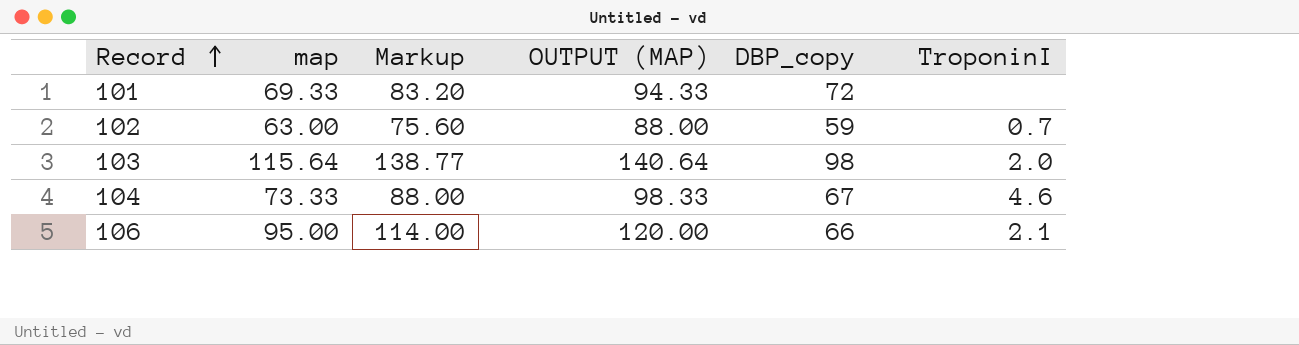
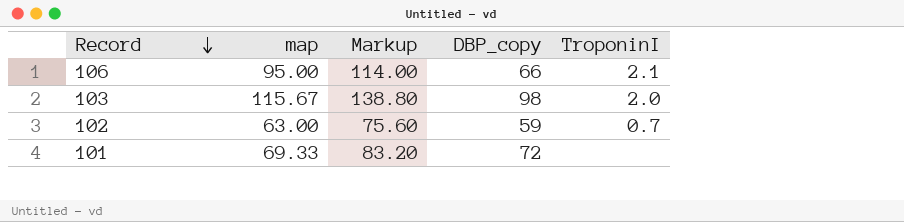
row order: Record ascending -> Record descending
column OUTPUT (MAP) | formula: [map] + 25 -> none
row 104: 73.33 | 88.00 | 98.33 | 67 | 4.6 -> none
103 | map: 115.64 -> 115.67
103 | Markup: 138.77 -> 138.80

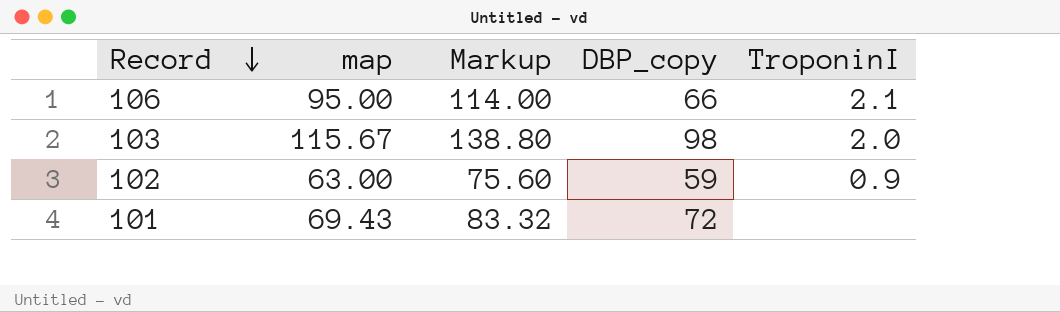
102 | TroponinI: 0.7 -> 0.9
101 | map: 69.33 -> 69.43
101 | Markup: 83.20 -> 83.32

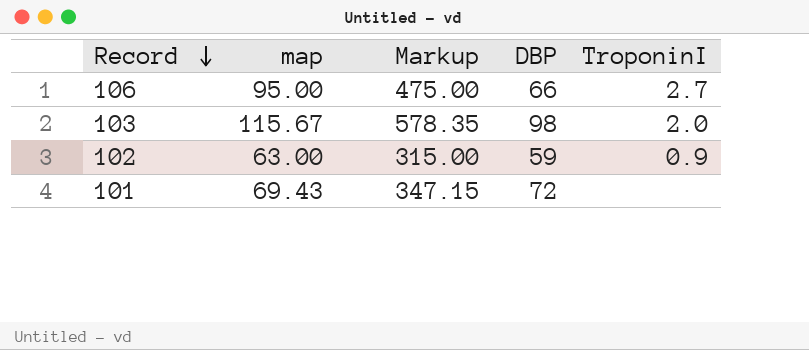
column Markup | formula: [map] * 1.2 -> [map] * 5
column name: DBP_copy -> DBP
106 | TroponinI: 2.1 -> 2.7

